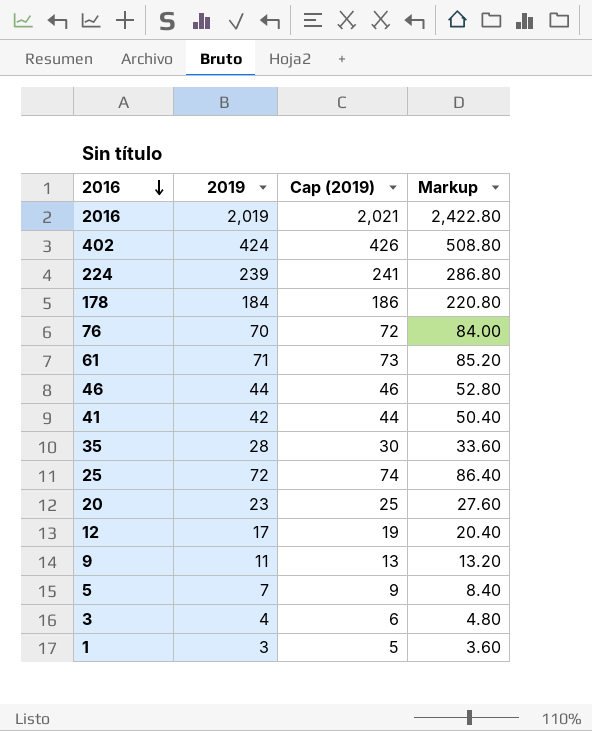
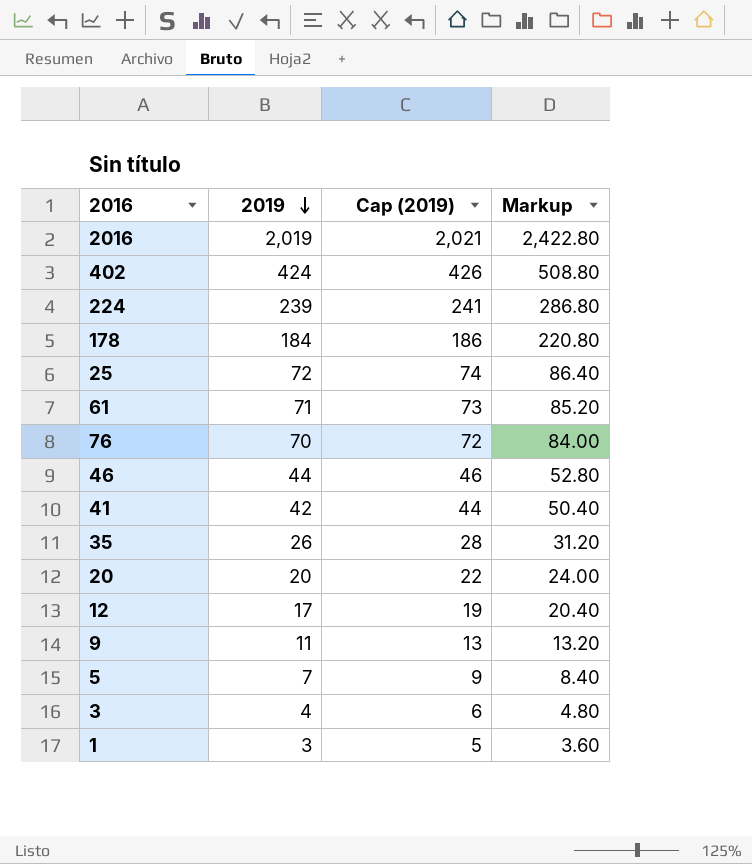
row order: 2016 descending -> 2019 descending
35 | 2019: 28 -> 26
35 | Cap (2019): 30 -> 28
35 | Markup: 33.60 -> 31.20
20 | 2019: 23 -> 20
20 | Cap (2019): 25 -> 22
20 | Markup: 27.60 -> 24.00

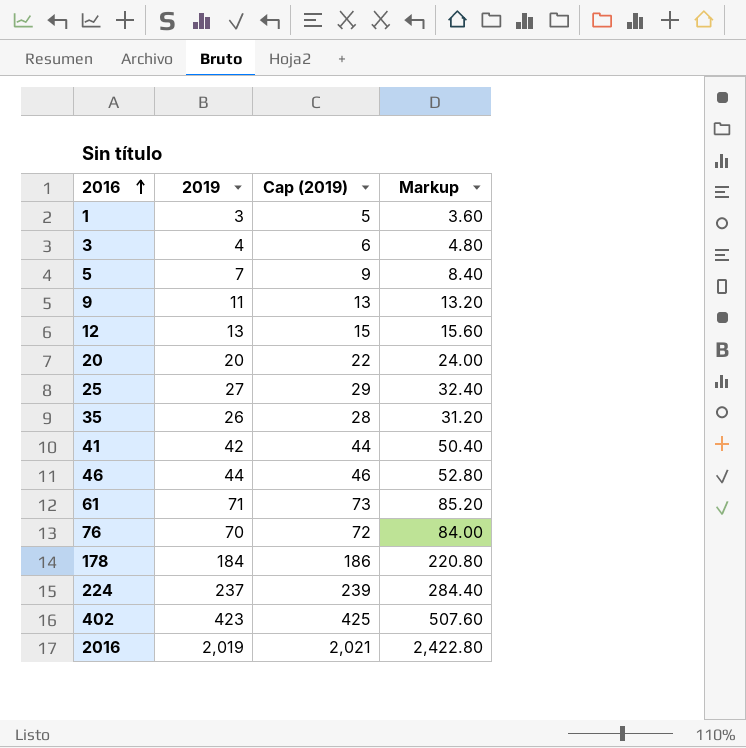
row order: 2019 descending -> 2016 ascending
12 | 2019: 17 -> 13
12 | Cap (2019): 19 -> 15
12 | Markup: 20.40 -> 15.60
25 | 2019: 72 -> 27
25 | Cap (2019): 74 -> 29
25 | Markup: 86.40 -> 32.40
224 | 2019: 239 -> 237
224 | Cap (2019): 241 -> 239
224 | Markup: 286.80 -> 284.40
402 | 2019: 424 -> 423
402 | Cap (2019): 426 -> 425
402 | Markup: 508.80 -> 507.60

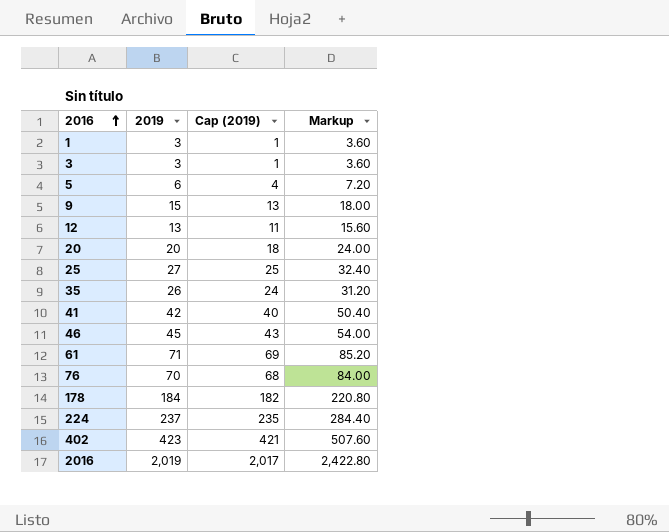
column Cap (2019) | formula: [2019] + 2 -> [2019] - 2
3 | 2019: 4 -> 3
3 | Markup: 4.80 -> 3.60
5 | 2019: 7 -> 6
5 | Markup: 8.40 -> 7.20
9 | 2019: 11 -> 15
9 | Markup: 13.20 -> 18.00
46 | 2019: 44 -> 45
46 | Markup: 52.80 -> 54.00

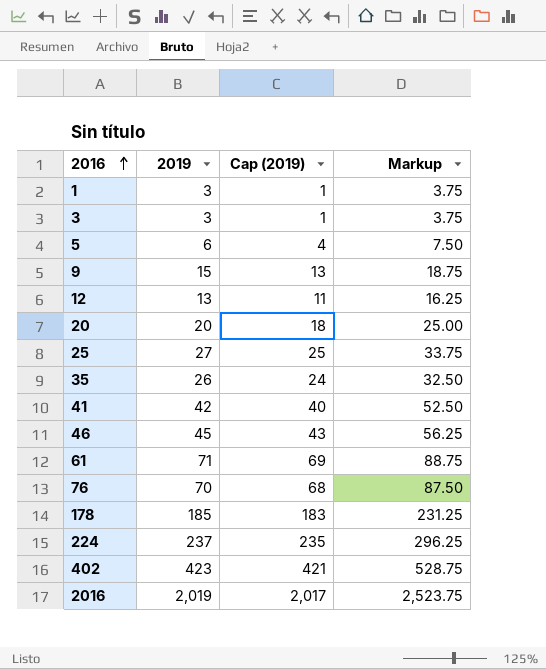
column Markup | formula: [2019] * 1.2 -> [2019] * 1.25
178 | 2019: 184 -> 185
178 | Cap (2019): 182 -> 183

